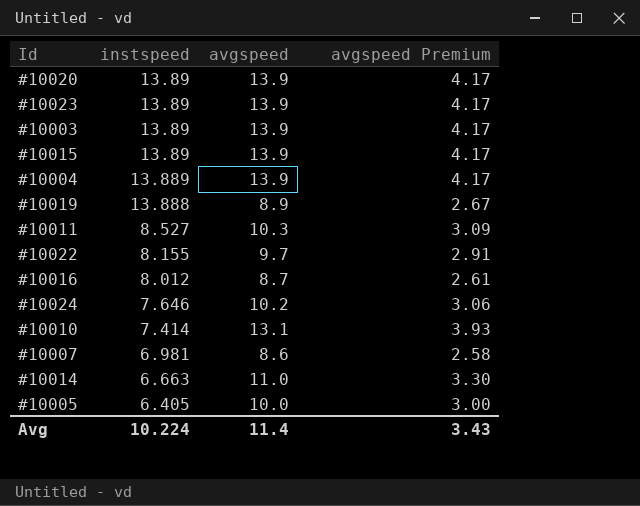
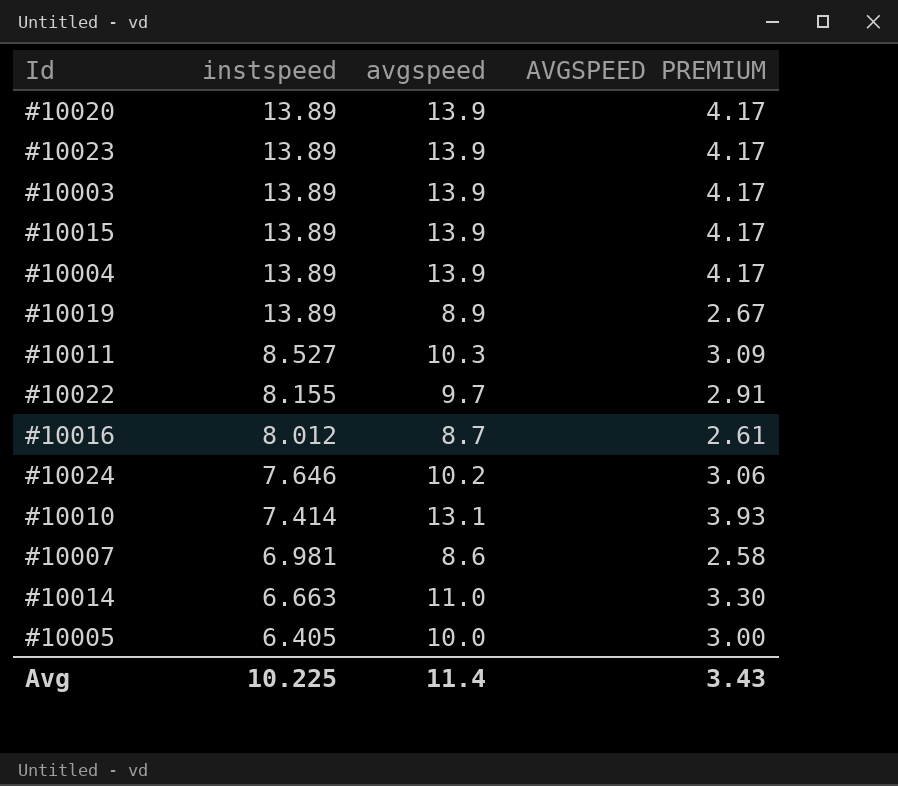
column name: avgspeed Premium -> AVGSPEED PREMIUM
#10004 | instspeed: 13.889 -> 13.89
#10019 | instspeed: 13.888 -> 13.89
Avg | instspeed: 10.224 -> 10.225

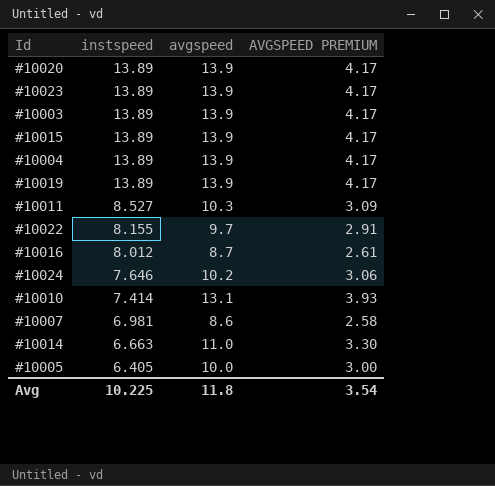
#10019 | avgspeed: 8.9 -> 13.9
#10019 | AVGSPEED PREMIUM: 2.67 -> 4.17
Avg | avgspeed: 11.4 -> 11.8
Avg | AVGSPEED PREMIUM: 3.43 -> 3.54

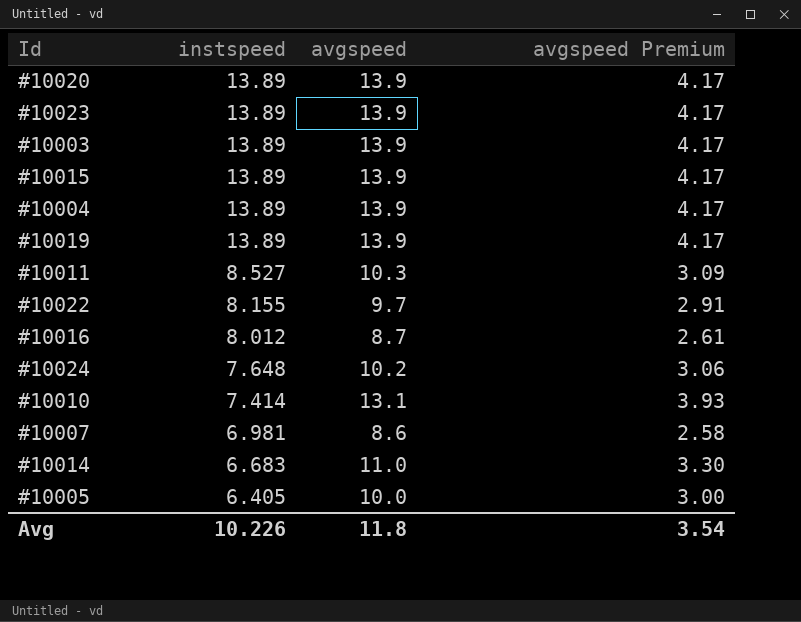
column name: AVGSPEED PREMIUM -> avgspeed Premium
#10024 | instspeed: 7.646 -> 7.648
#10014 | instspeed: 6.663 -> 6.683
Avg | instspeed: 10.225 -> 10.226

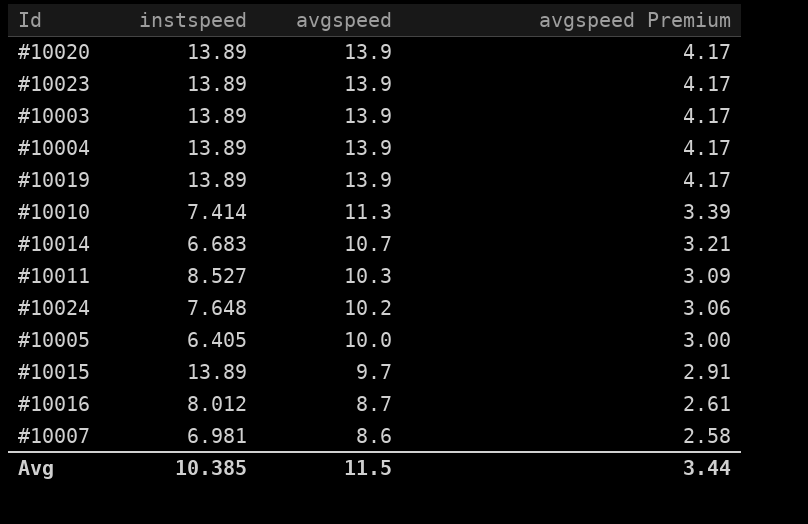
row order: instspeed descending -> avgspeed descending
row #10022: 8.155 | 9.7 | 2.91 -> none
#10010 | avgspeed: 13.1 -> 11.3
#10010 | avgspeed Premium: 3.93 -> 3.39
#10014 | avgspeed: 11.0 -> 10.7
#10014 | avgspeed Premium: 3.30 -> 3.21
#10015 | avgspeed: 13.9 -> 9.7
#10015 | avgspeed Premium: 4.17 -> 2.91
Avg | instspeed: 10.226 -> 10.385
Avg | avgspeed: 11.8 -> 11.5
Avg | avgspeed Premium: 3.54 -> 3.44

